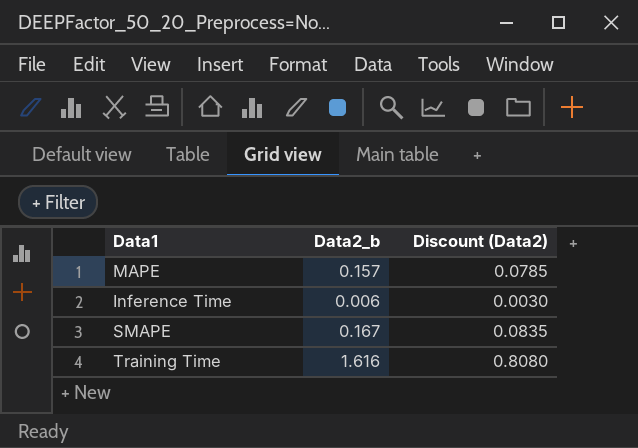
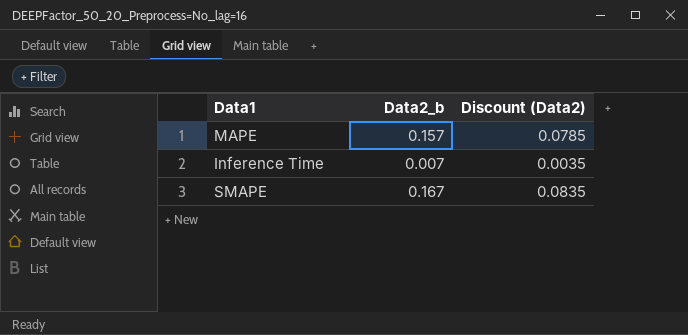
row Training Time: 1.616 | 0.8080 -> none
Inference Time | Data2_b: 0.006 -> 0.007
Inference Time | Discount (Data2): 0.0030 -> 0.0035

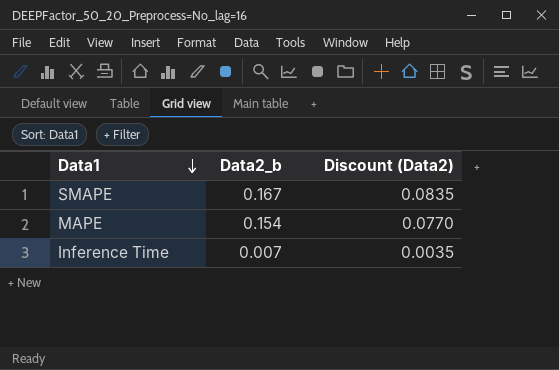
row order: none -> Data1 descending
MAPE | Data2_b: 0.157 -> 0.154
MAPE | Discount (Data2): 0.0785 -> 0.0770

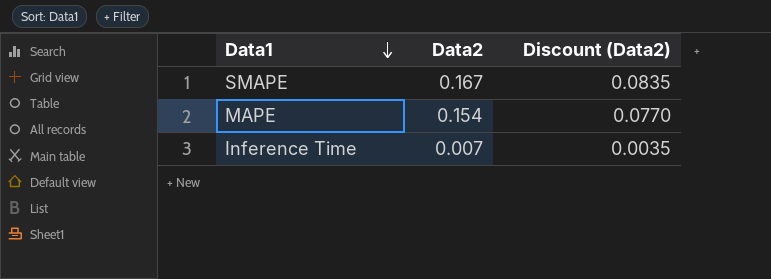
column name: Data2_b -> Data2

